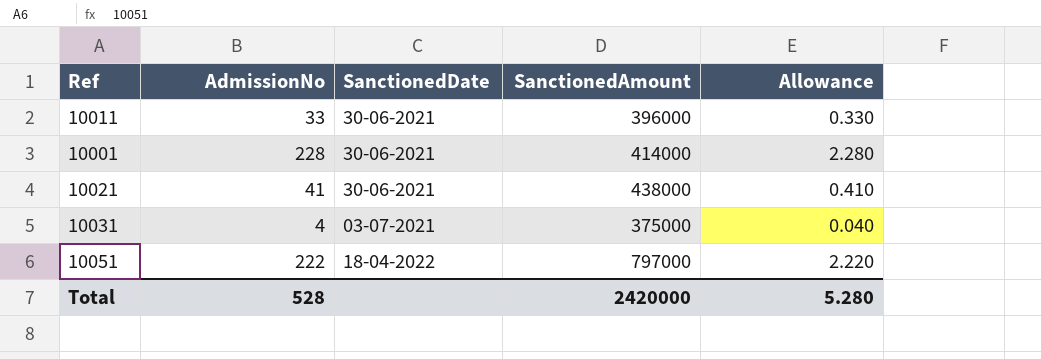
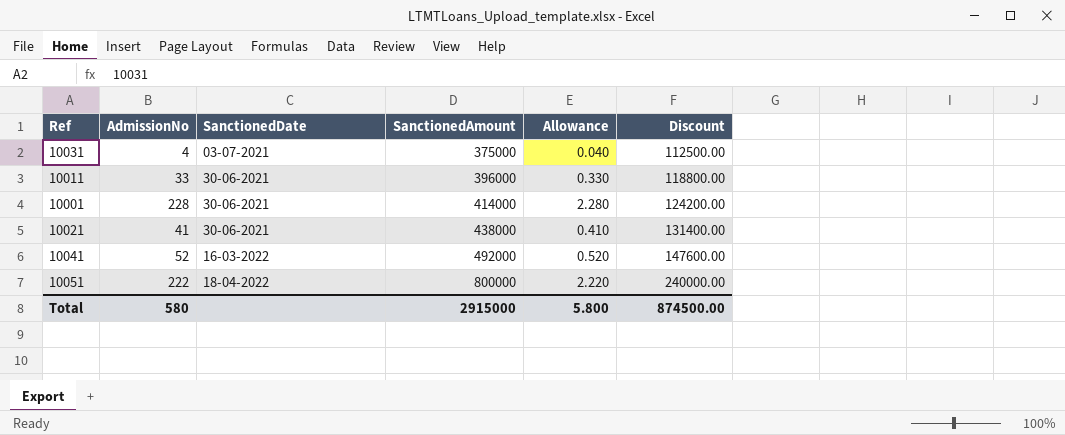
row order: SanctionedDate ascending -> SanctionedAmount ascending
column Discount | formula: none -> [SanctionedAmount] * 0.3
row 10041: none -> 52 | 16-03-2022 | 492000 | 0.520 | 147600.00
10051 | SanctionedAmount: 797000 -> 800000
Total | AdmissionNo: 528 -> 580
Total | SanctionedAmount: 2420000 -> 2915000
Total | Allowance: 5.280 -> 5.800

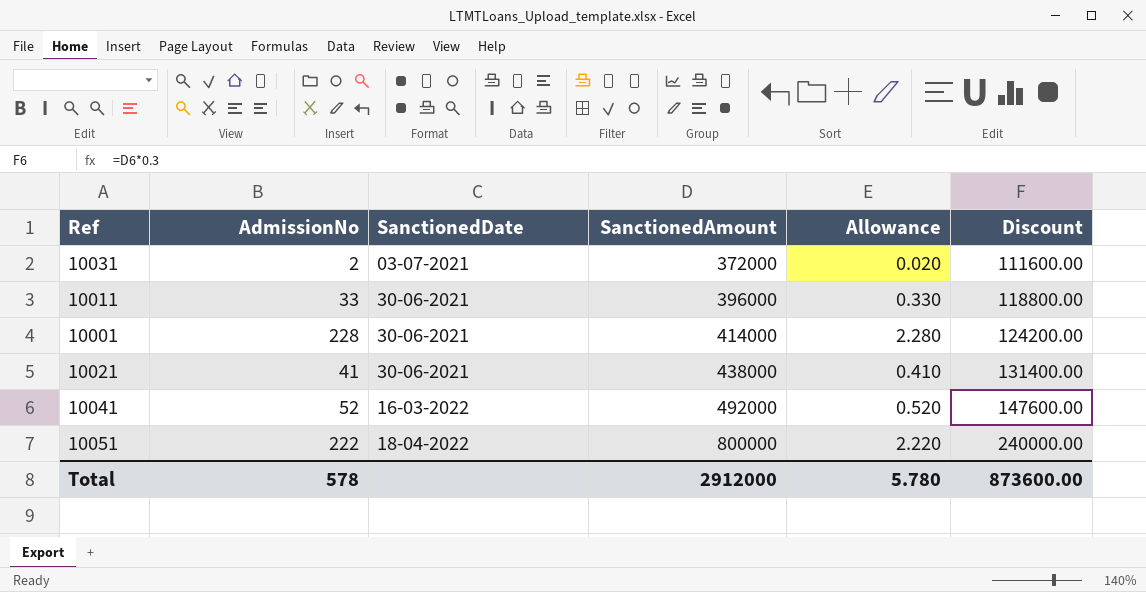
10031 | AdmissionNo: 4 -> 2
10031 | SanctionedAmount: 375000 -> 372000
10031 | Allowance: 0.040 -> 0.020
10031 | Discount: 112500.00 -> 111600.00
Total | AdmissionNo: 580 -> 578
Total | SanctionedAmount: 2915000 -> 2912000
Total | Allowance: 5.800 -> 5.780
Total | Discount: 874500.00 -> 873600.00

